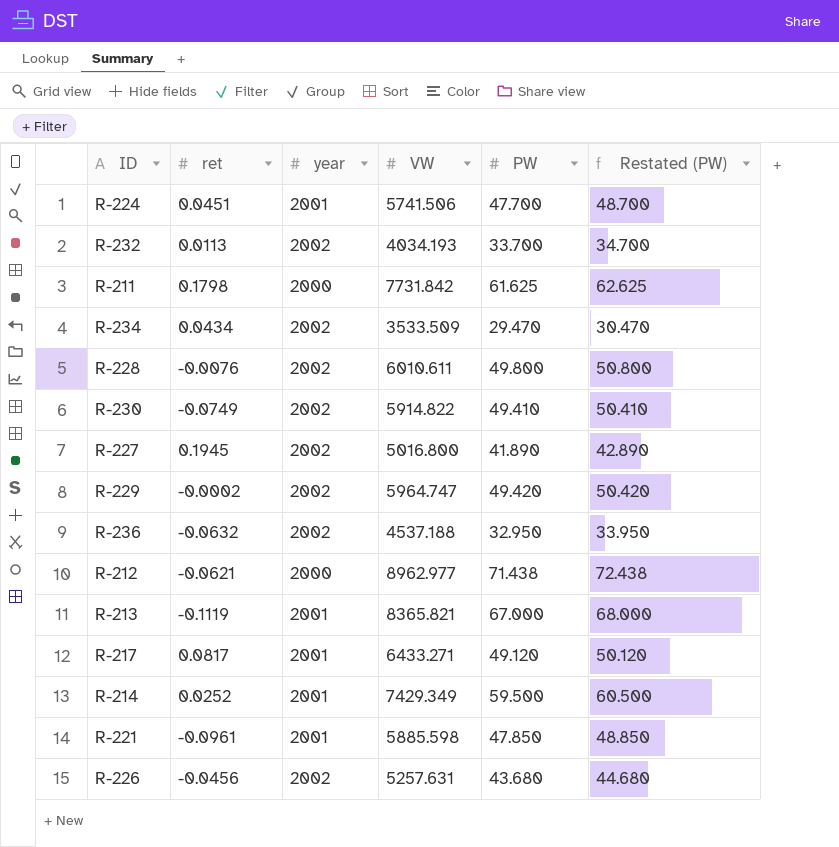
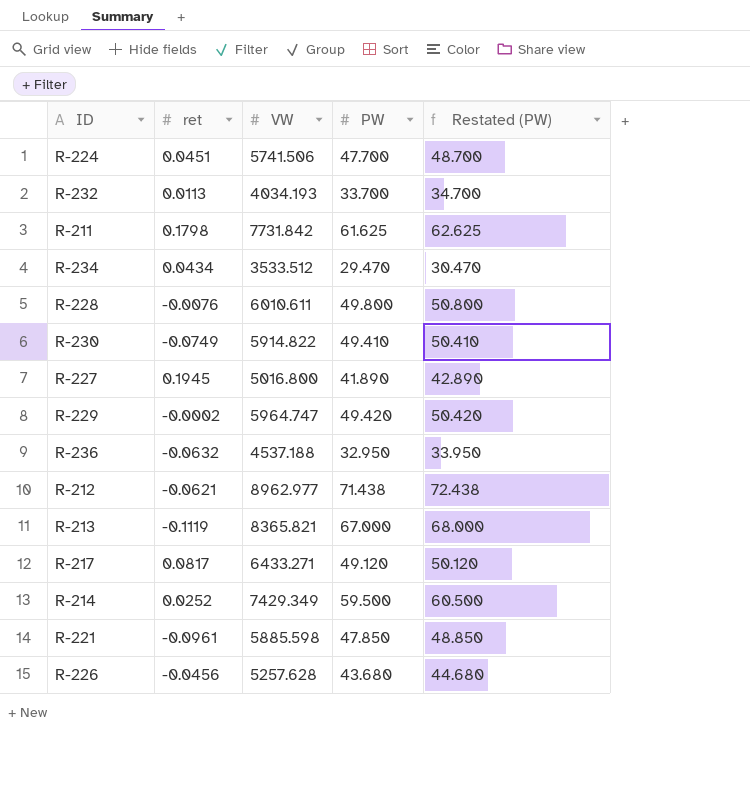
column year | position: 3 -> none
R-234 | VW: 3533.509 -> 3533.512
R-226 | VW: 5257.631 -> 5257.628

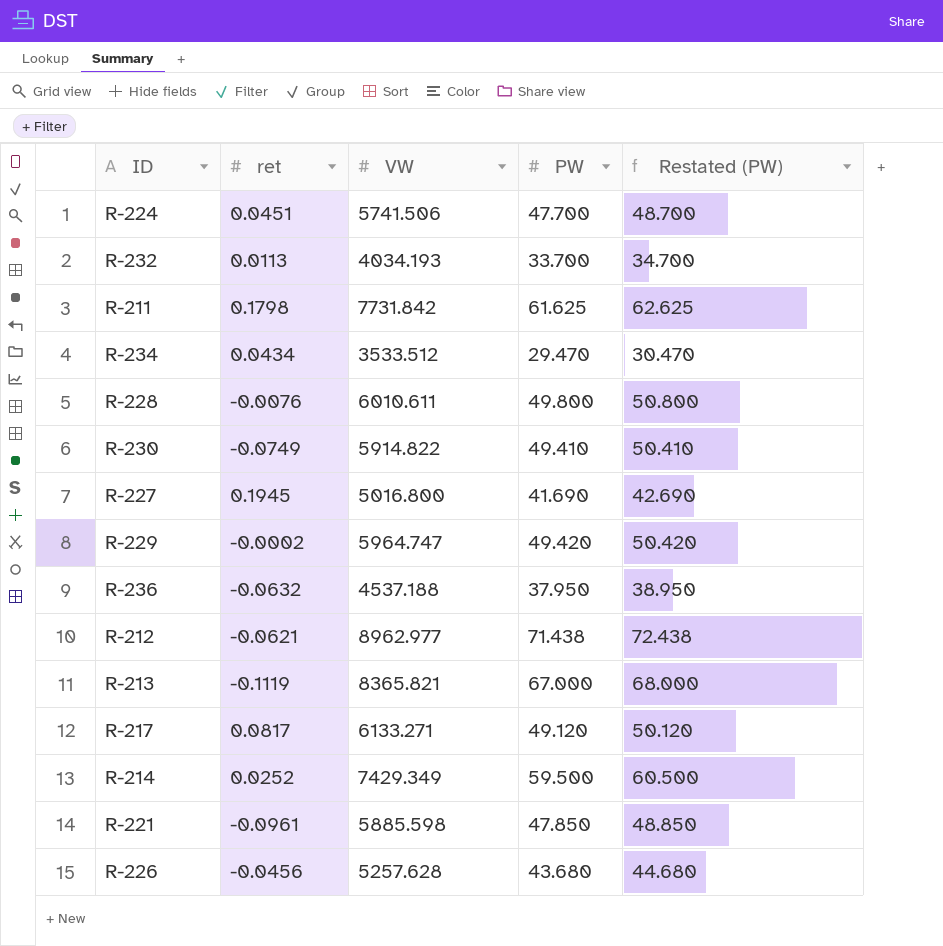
R-227 | PW: 41.890 -> 41.690
R-227 | Restated (PW): 42.890 -> 42.690
R-236 | PW: 32.950 -> 37.950
R-236 | Restated (PW): 33.950 -> 38.950
R-217 | VW: 6433.271 -> 6133.271

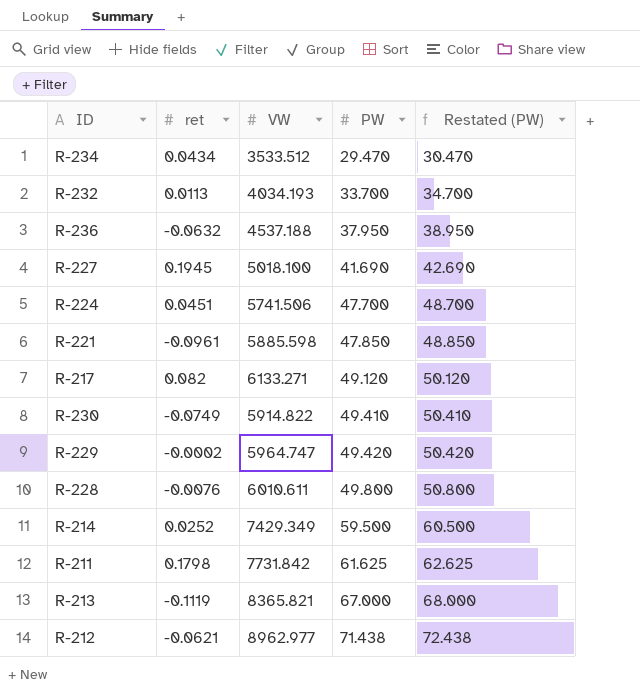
row order: none -> PW ascending
row R-226: -0.0456 | 5257.628 | 43.680 | 44.680 -> none
R-227 | VW: 5016.800 -> 5018.100
R-217 | ret: 0.0817 -> 0.082

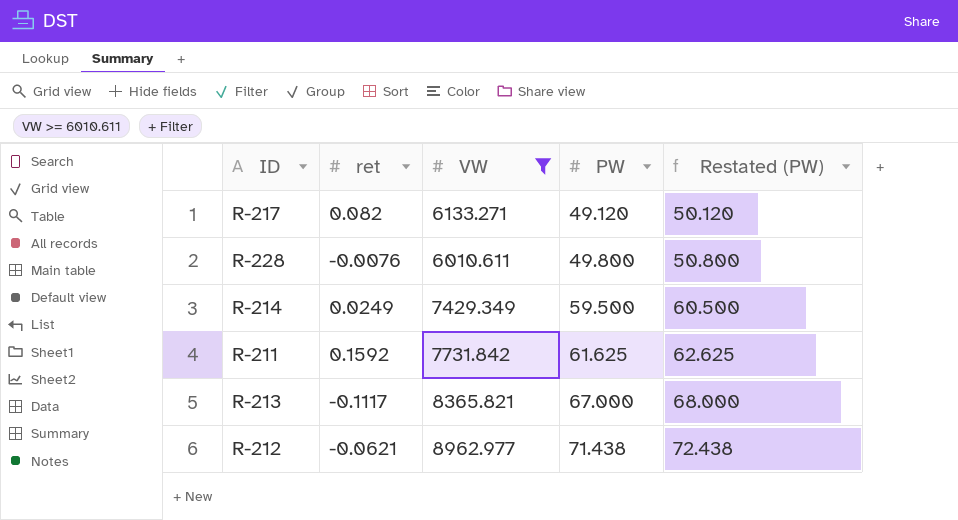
filter: none -> VW >= 6010.611
R-214 | ret: 0.0252 -> 0.0249
R-211 | ret: 0.1798 -> 0.1592
R-213 | ret: -0.1119 -> -0.1117

